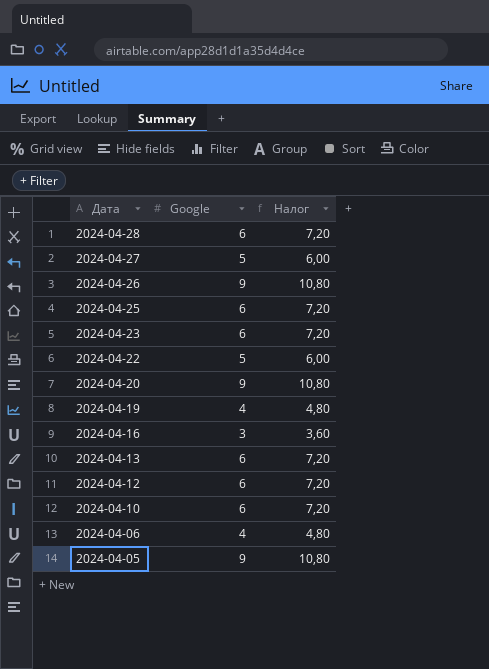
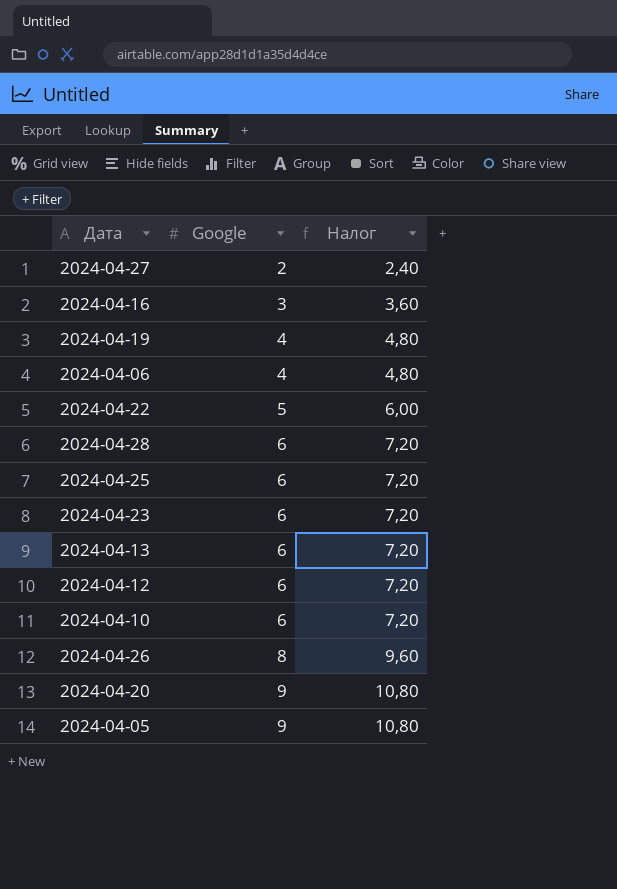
row order: Дата descending -> Google ascending
2024-04-27 | Google: 5 -> 2
2024-04-27 | Налог: 6,00 -> 2,40
2024-04-26 | Google: 9 -> 8
2024-04-26 | Налог: 10,80 -> 9,60

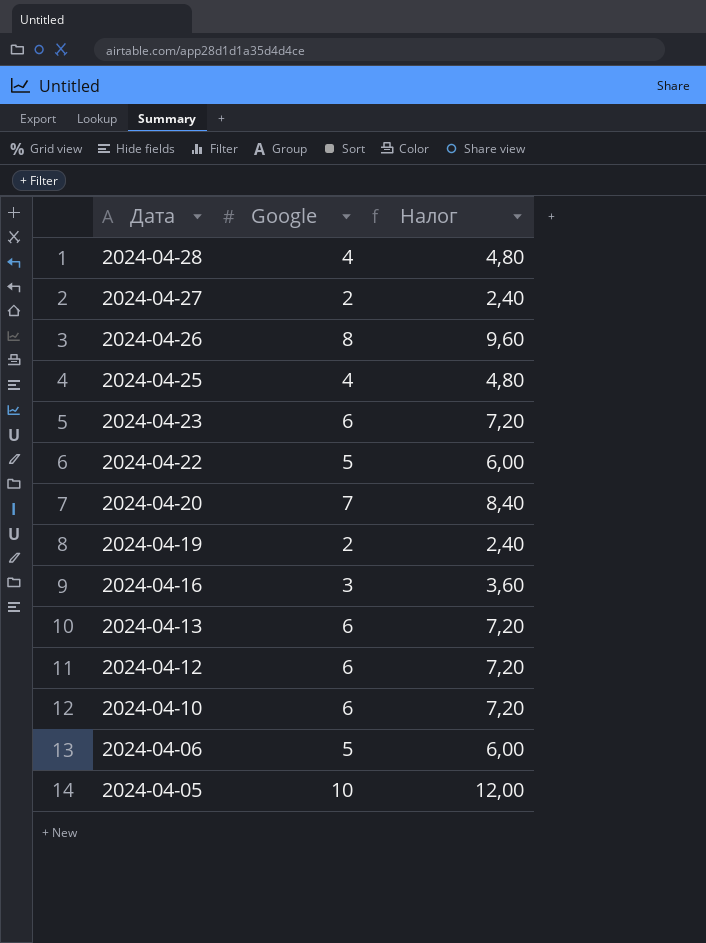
row order: Google ascending -> Дата descending
2024-04-28 | Google: 6 -> 4
2024-04-28 | Налог: 7,20 -> 4,80
2024-04-25 | Google: 6 -> 4
2024-04-25 | Налог: 7,20 -> 4,80
2024-04-20 | Google: 9 -> 7
2024-04-20 | Налог: 10,80 -> 8,40
2024-04-19 | Google: 4 -> 2
2024-04-19 | Налог: 4,80 -> 2,40
2024-04-06 | Google: 4 -> 5
2024-04-06 | Налог: 4,80 -> 6,00
2024-04-05 | Google: 9 -> 10
2024-04-05 | Налог: 10,80 -> 12,00

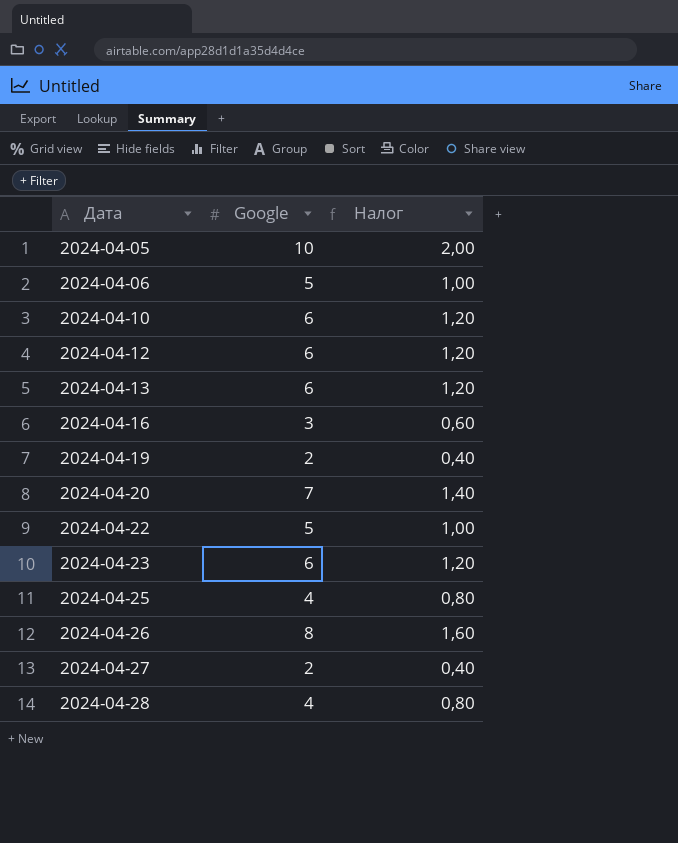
row order: Дата descending -> Дата ascending
column Налог | formula: [Google] * 1,2 -> [Google] * 0,2

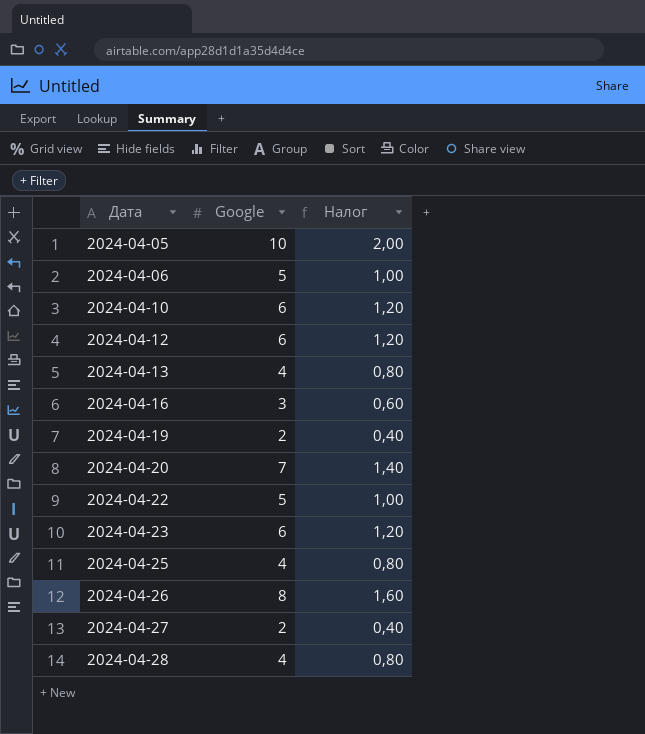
2024-04-13 | Google: 6 -> 4
2024-04-13 | Налог: 1,20 -> 0,80

